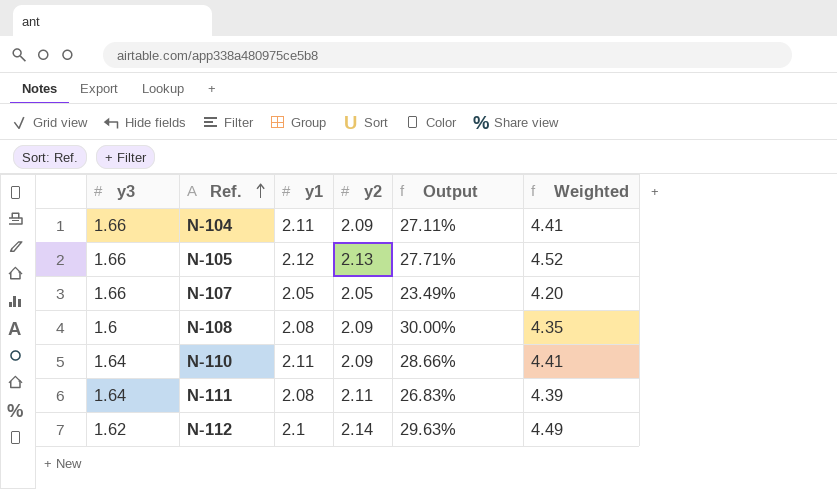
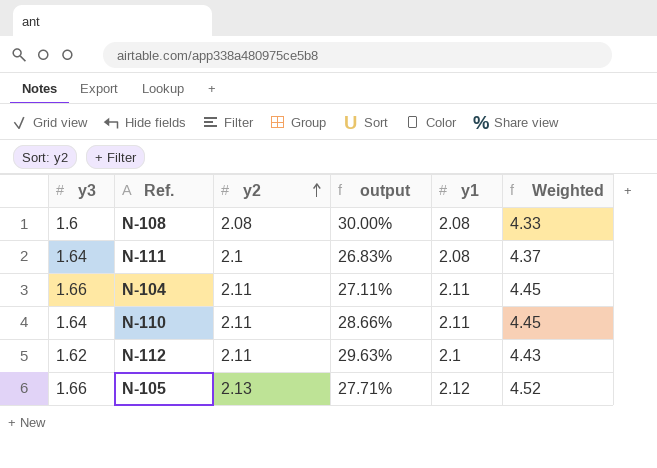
row order: Ref. ascending -> y2 ascending
column name: Output -> output
column y1 | position: 3 -> 5
row N-107: 1.66 | 2.05 | 2.05 | 23.49% | 4.20 -> none
N-108 | y2: 2.09 -> 2.08
N-108 | Weighted: 4.35 -> 4.33
N-111 | y2: 2.11 -> 2.1
N-111 | Weighted: 4.39 -> 4.37
N-104 | y2: 2.09 -> 2.11
N-104 | Weighted: 4.41 -> 4.45
N-110 | y2: 2.09 -> 2.11
N-110 | Weighted: 4.41 -> 4.45
N-112 | y2: 2.14 -> 2.11
N-112 | Weighted: 4.49 -> 4.43

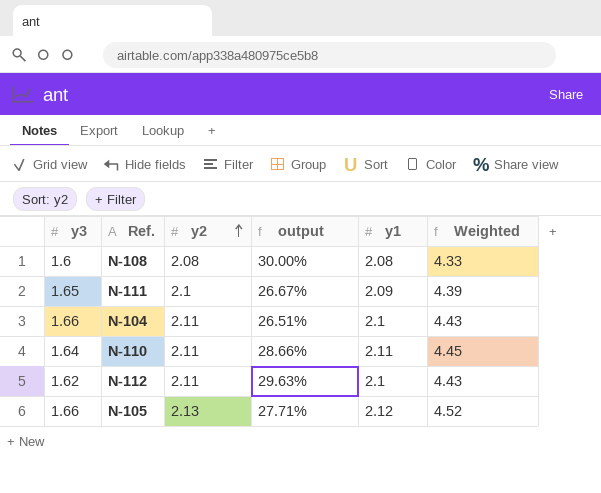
N-111 | y3: 1.64 -> 1.65
N-111 | output: 26.83% -> 26.67%
N-111 | y1: 2.08 -> 2.09
N-111 | Weighted: 4.37 -> 4.39
N-104 | output: 27.11% -> 26.51%
N-104 | y1: 2.11 -> 2.1
N-104 | Weighted: 4.45 -> 4.43

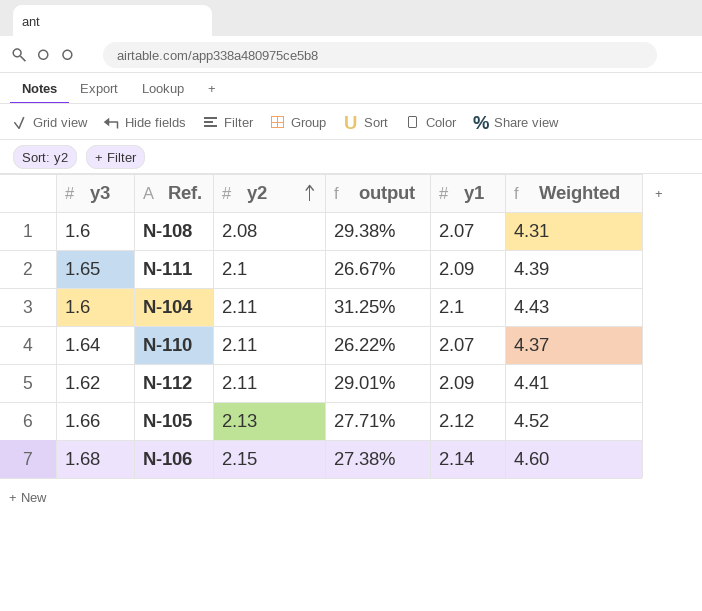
N-108 | output: 30.00% -> 29.38%
N-108 | y1: 2.08 -> 2.07
N-108 | Weighted: 4.33 -> 4.31
N-104 | y3: 1.66 -> 1.6
N-104 | output: 26.51% -> 31.25%
N-110 | output: 28.66% -> 26.22%
N-110 | y1: 2.11 -> 2.07
N-110 | Weighted: 4.45 -> 4.37
N-112 | output: 29.63% -> 29.01%
N-112 | y1: 2.1 -> 2.09
N-112 | Weighted: 4.43 -> 4.41
row N-106: none -> 1.68 | 2.15 | 27.38% | 2.14 | 4.60

